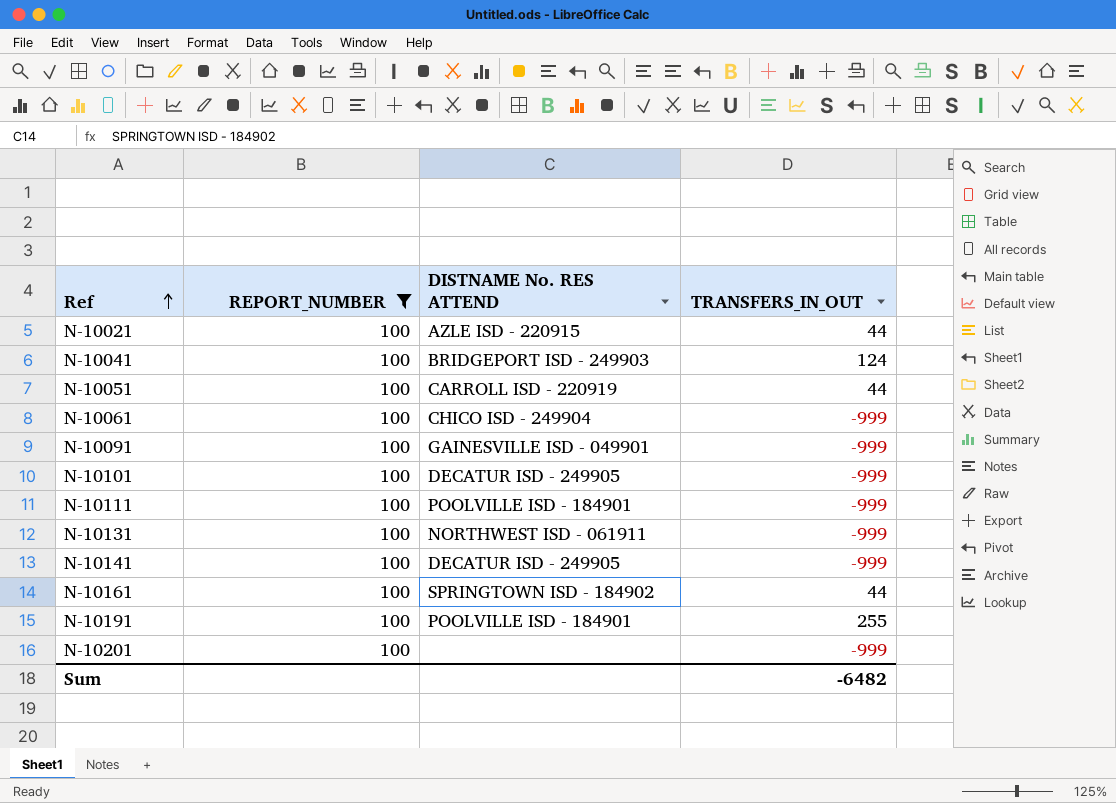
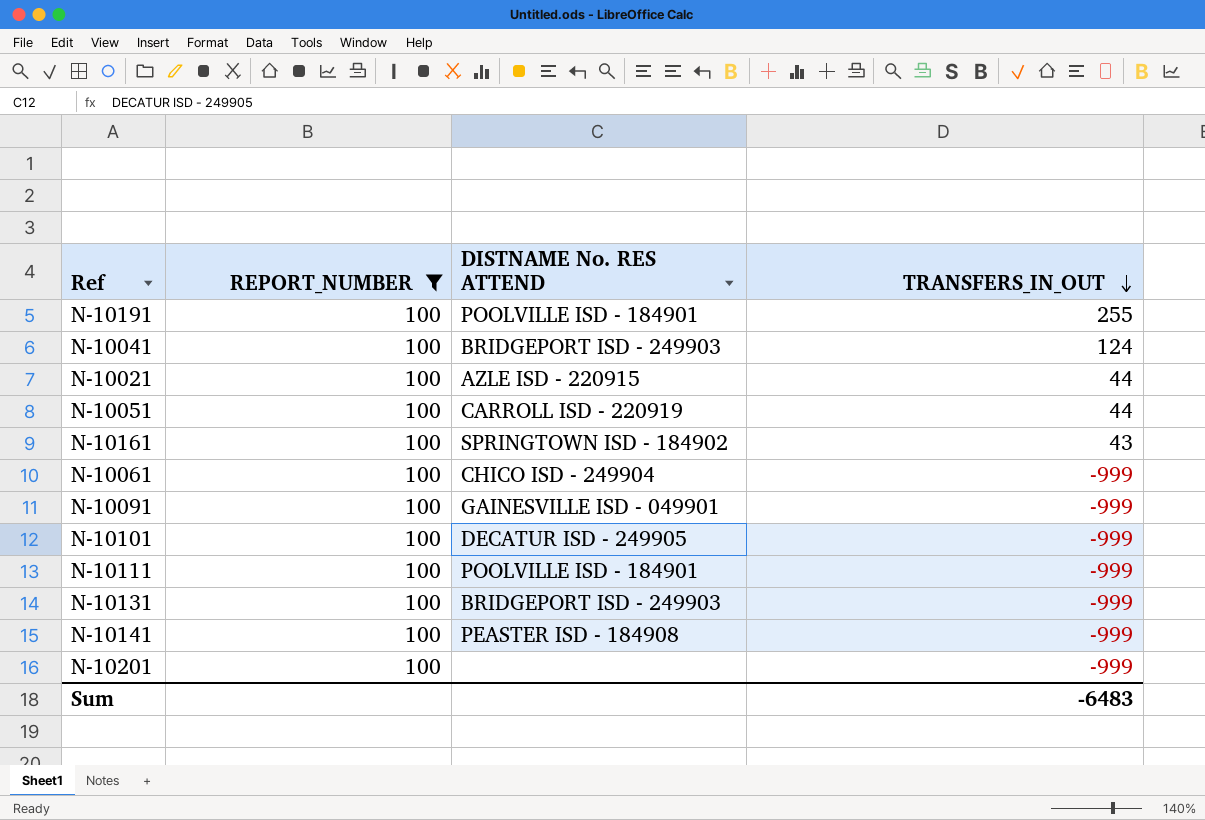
row order: Ref ascending -> TRANSFERS_IN_OUT descending
N-10161 | TRANSFERS_IN_OUT: 44 -> 43
N-10131 | DISTNAME No. RES ATTEND: NORTHWEST ISD - 061911 -> BRIDGEPORT ISD - 249903
N-10141 | DISTNAME No. RES ATTEND: DECATUR ISD - 249905 -> PEASTER ISD - 184908
Sum | TRANSFERS_IN_OUT: -6482 -> -6483

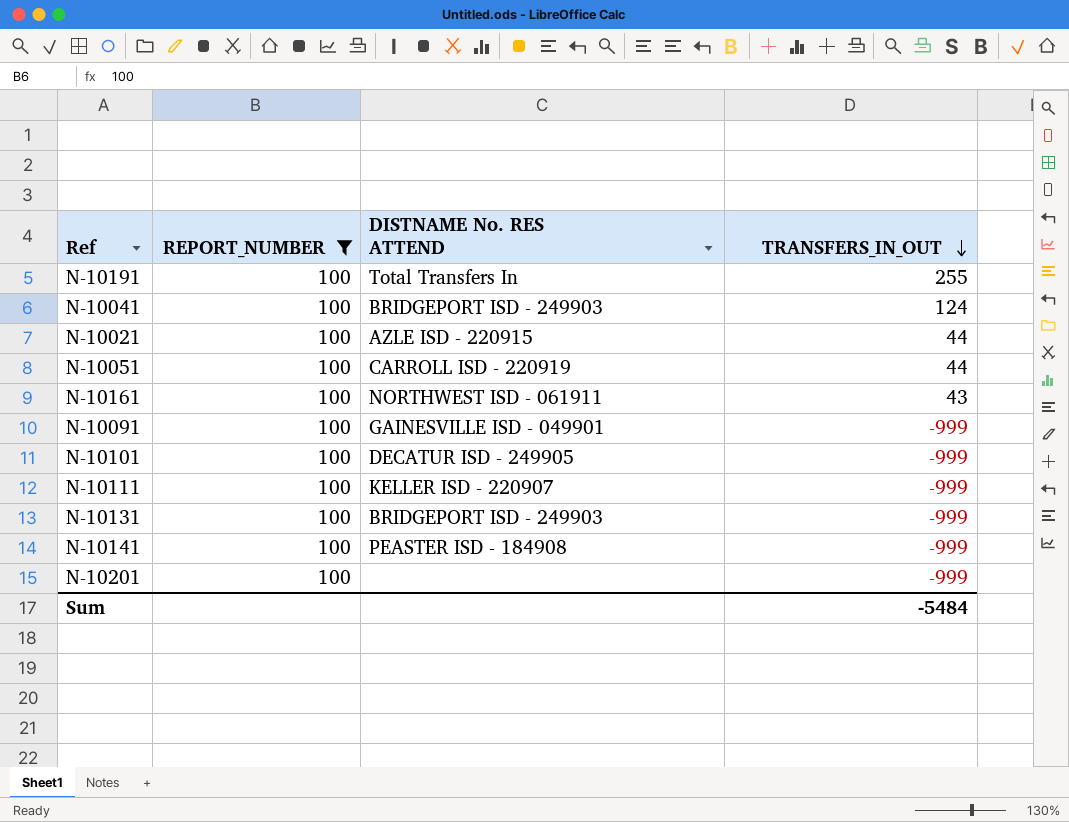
row N-10061: 100 | CHICO ISD - 249904 | -999 -> none
N-10191 | DISTNAME No. RES ATTEND: POOLVILLE ISD - 184901 -> Total Transfers In
N-10161 | DISTNAME No. RES ATTEND: SPRINGTOWN ISD - 184902 -> NORTHWEST ISD - 061911
N-10111 | DISTNAME No. RES ATTEND: POOLVILLE ISD - 184901 -> KELLER ISD - 220907
Sum | TRANSFERS_IN_OUT: -6483 -> -5484

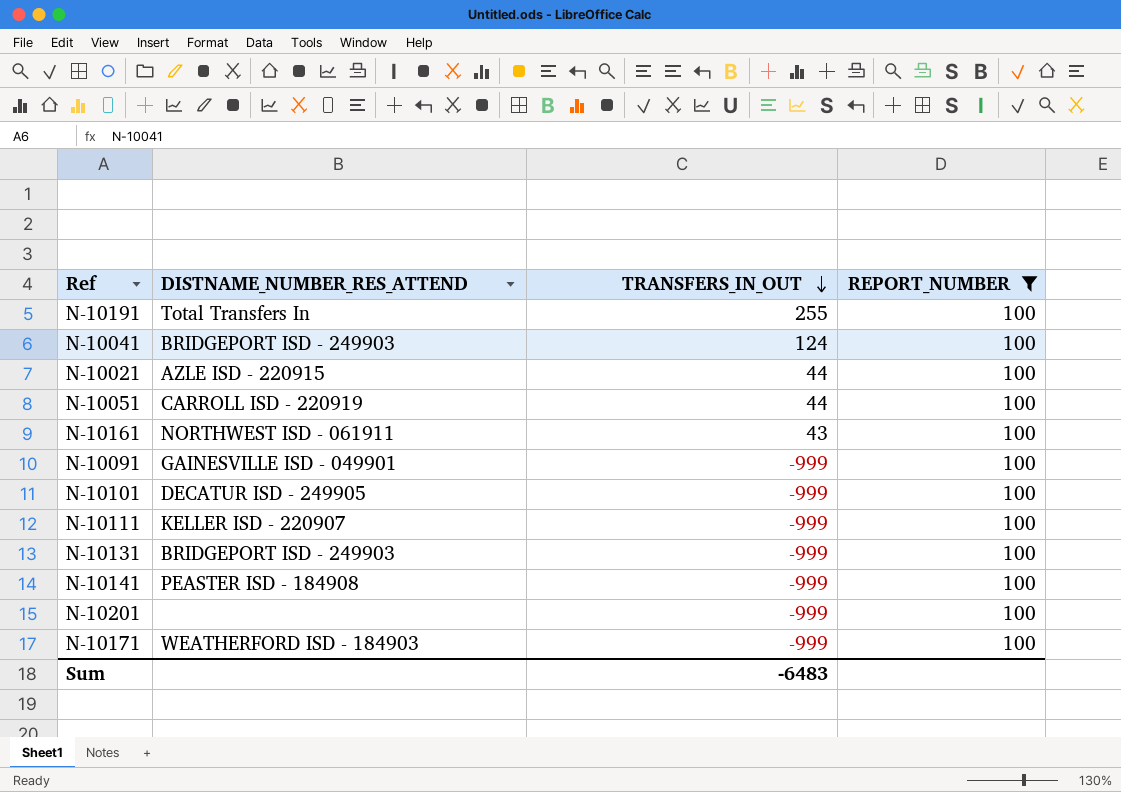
column name: DISTNAME No. RES ATTEND -> DISTNAME_NUMBER_RES_ATTEND
column REPORT_NUMBER | position: 2 -> 4
row N-10171: none -> WEATHERFORD ISD - 184903 | -999 | 100
Sum | TRANSFERS_IN_OUT: -5484 -> -6483

